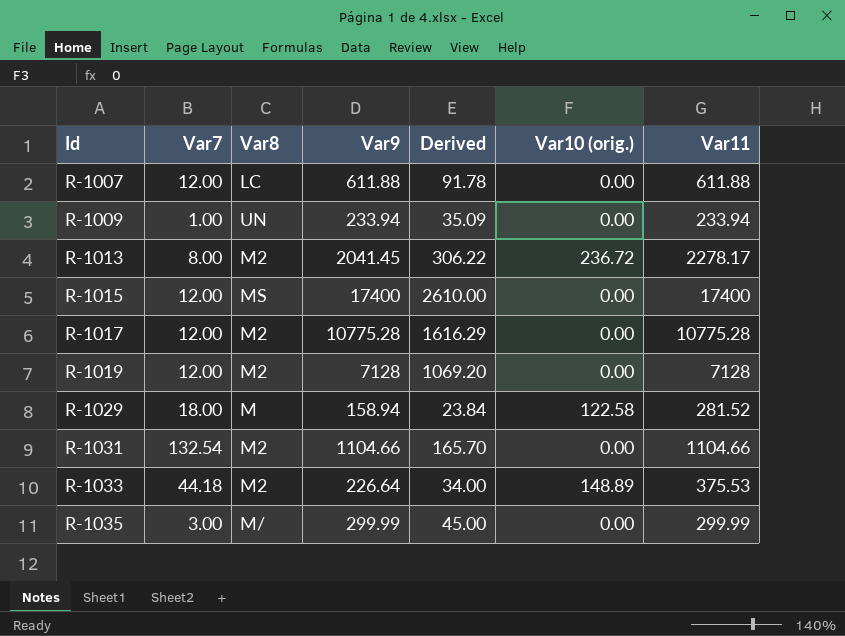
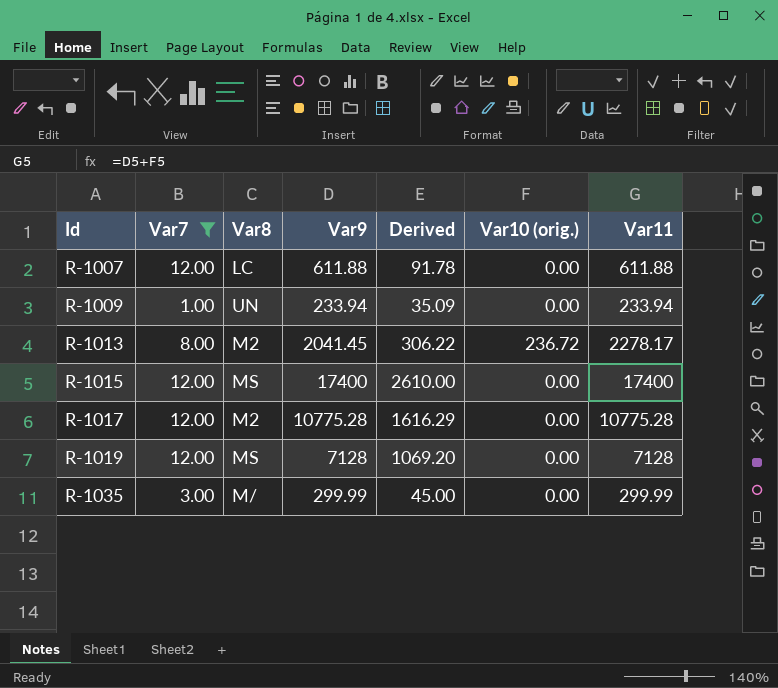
filter: none -> Var7 <= 12.00
R-1019 | Var8: M2 -> MS

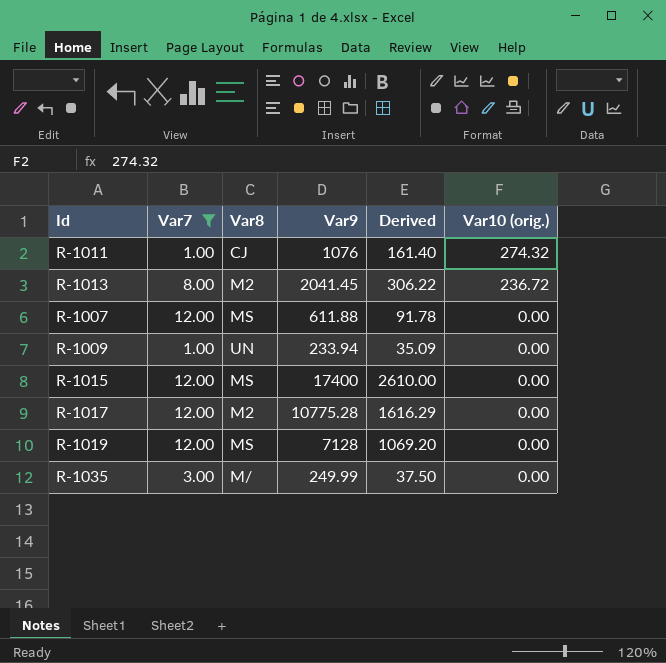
row order: Id ascending -> Var10 (orig.) descending
column Var11 | formula: [Var9] + [Var10 (orig.)] -> none
row R-1011: none -> 1.00 | CJ | 1076 | 161.40 | 274.32
R-1007 | Var8: LC -> MS
R-1035 | Var9: 299.99 -> 249.99
R-1035 | Derived: 45.00 -> 37.50

